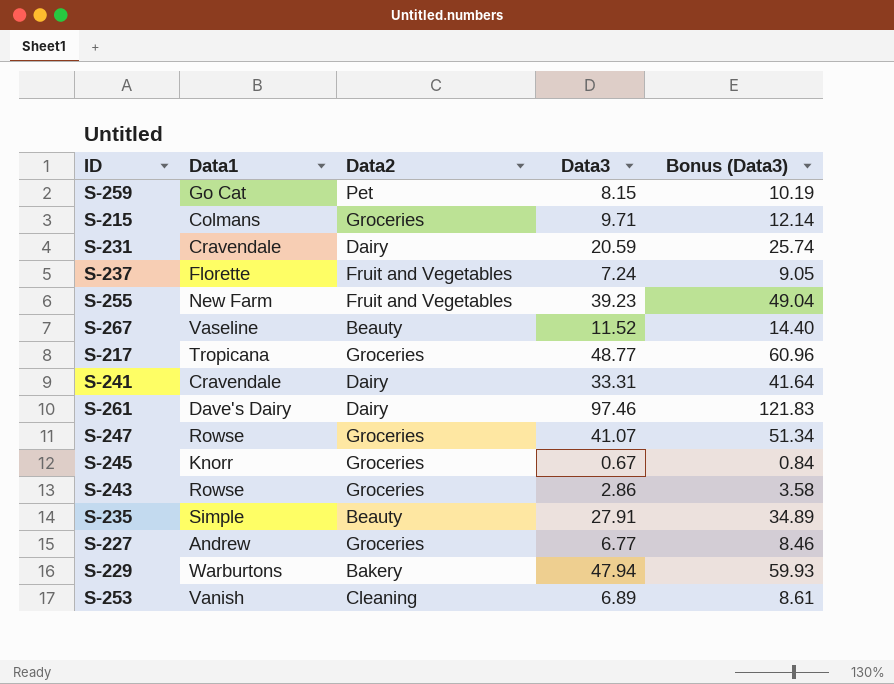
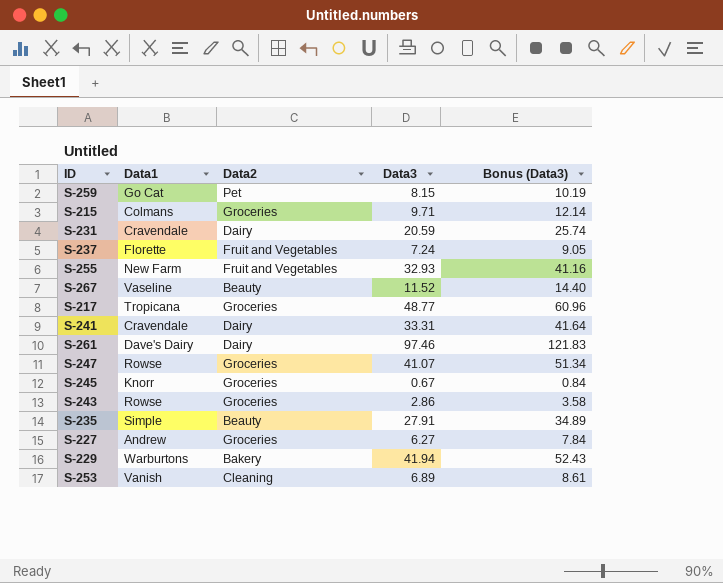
S-255 | Data3: 39.23 -> 32.93
S-255 | Bonus (Data3): 49.04 -> 41.16
S-227 | Data3: 6.77 -> 6.27
S-227 | Bonus (Data3): 8.46 -> 7.84
S-229 | Data3: 47.94 -> 41.94
S-229 | Bonus (Data3): 59.93 -> 52.43

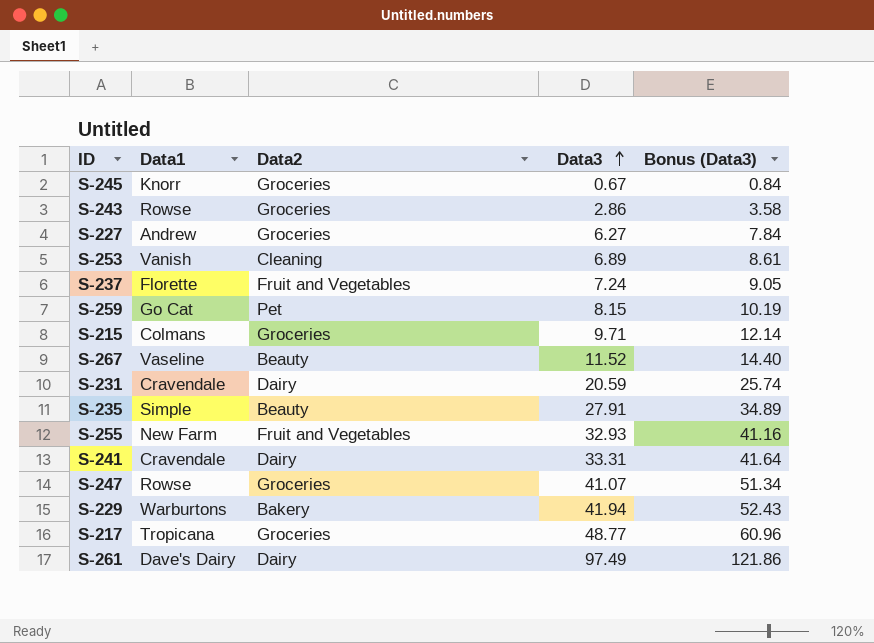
row order: none -> Data3 ascending
S-261 | Data3: 97.46 -> 97.49
S-261 | Bonus (Data3): 121.83 -> 121.86

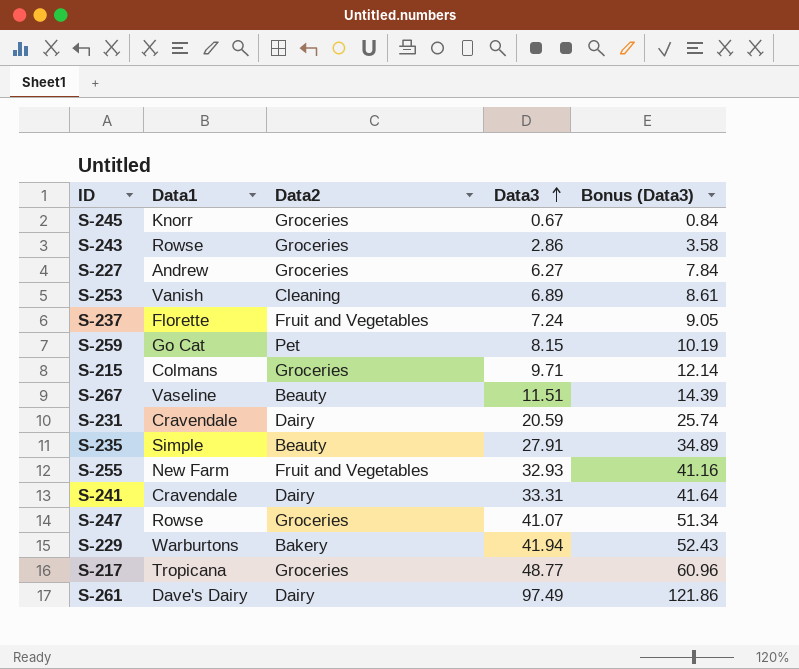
S-267 | Data3: 11.52 -> 11.51
S-267 | Bonus (Data3): 14.40 -> 14.39

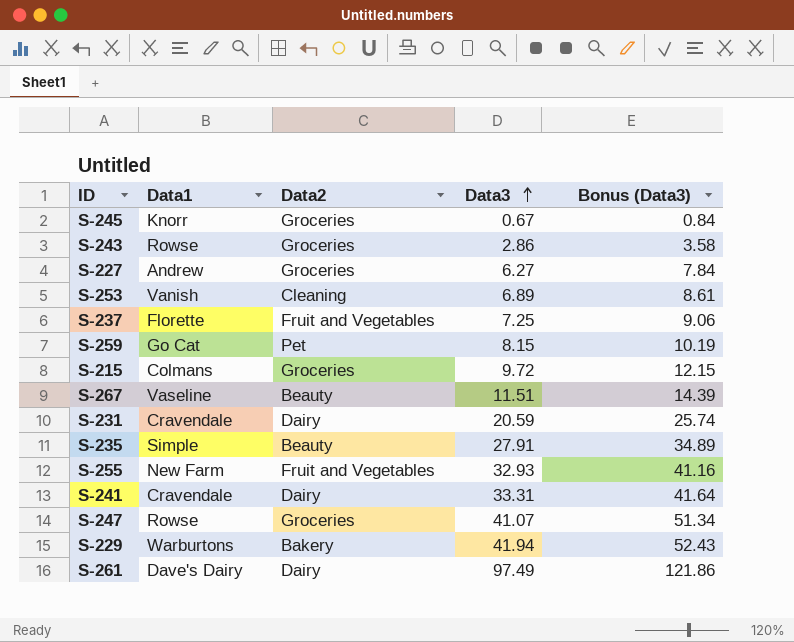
row S-217: Tropicana | Groceries | 48.77 | 60.96 -> none
S-237 | Data3: 7.24 -> 7.25
S-237 | Bonus (Data3): 9.05 -> 9.06
S-215 | Data3: 9.71 -> 9.72
S-215 | Bonus (Data3): 12.14 -> 12.15

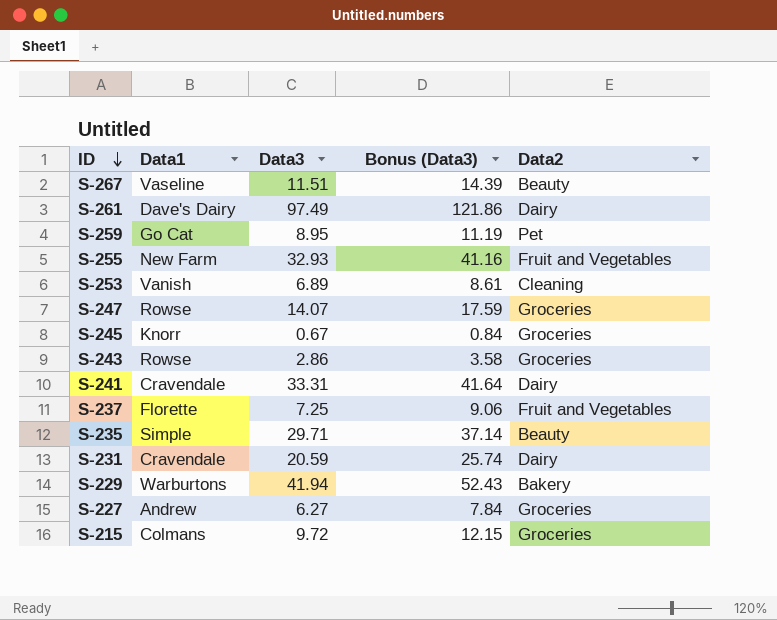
row order: Data3 ascending -> ID descending
column Data2 | position: 3 -> 5
S-259 | Data3: 8.15 -> 8.95
S-259 | Bonus (Data3): 10.19 -> 11.19
S-247 | Data3: 41.07 -> 14.07
S-247 | Bonus (Data3): 51.34 -> 17.59
S-235 | Data3: 27.91 -> 29.71
S-235 | Bonus (Data3): 34.89 -> 37.14

